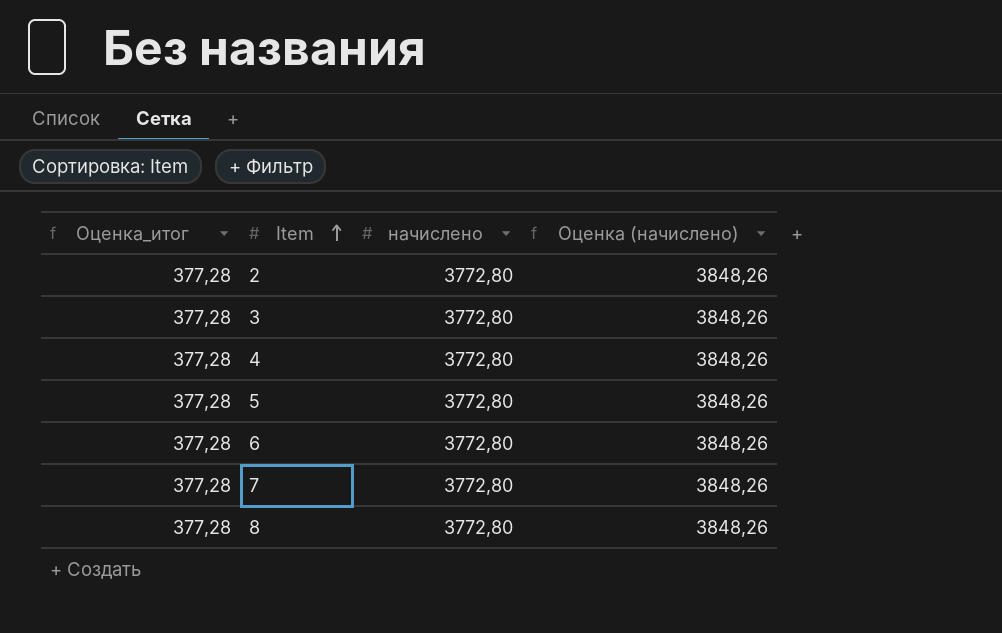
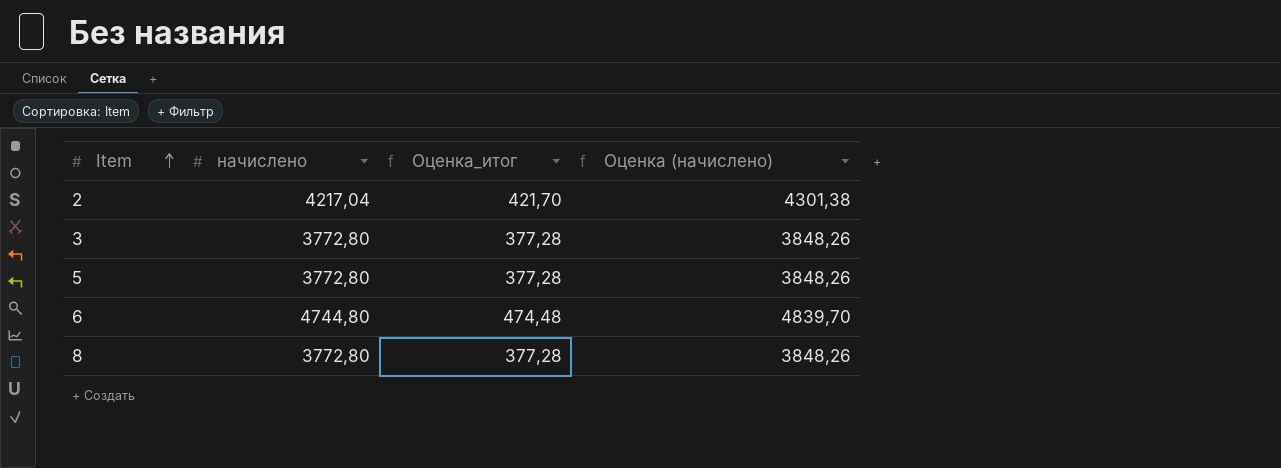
column Оценка_итог | position: 1 -> 3
row 4: 377,28 | 3772,80 | 3848,26 -> none
row 7: 377,28 | 3772,80 | 3848,26 -> none
2 | начислено: 3772,80 -> 4217,04
2 | Оценка_итог: 377,28 -> 421,70
2 | Оценка (начислено): 3848,26 -> 4301,38
6 | начислено: 3772,80 -> 4744,80
6 | Оценка_итог: 377,28 -> 474,48
6 | Оценка (начислено): 3848,26 -> 4839,70

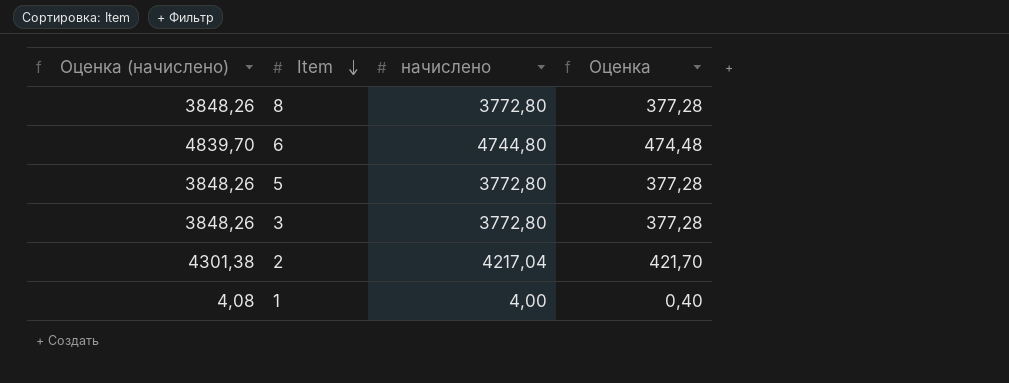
row order: Item ascending -> Item descending
column Оценка (начислено) | position: 4 -> 1
column name: Оценка_итог -> Оценка
row 1: none -> 4,08 | 4,00 | 0,40

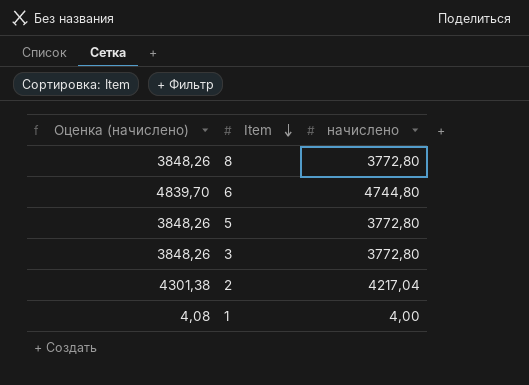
column Оценка | formula: [начислено] * 0,1 -> none

